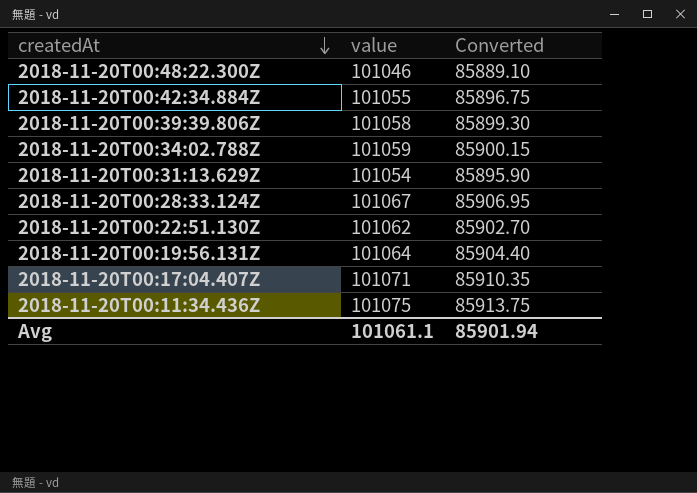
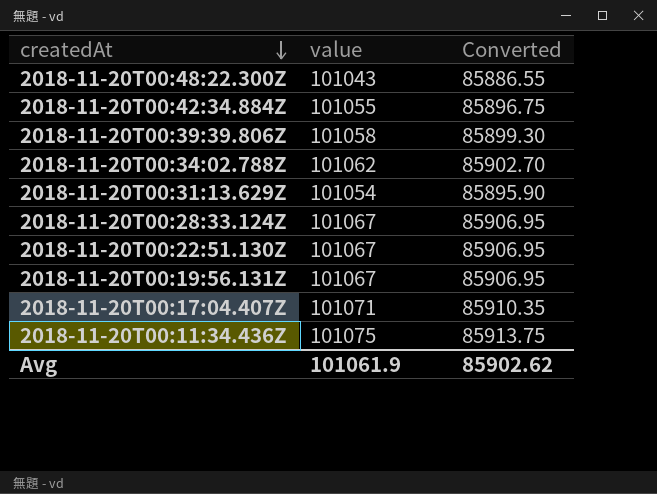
2018-11-20T00:48:22.300Z | value: 101046 -> 101043
2018-11-20T00:48:22.300Z | Converted: 85889.10 -> 85886.55
2018-11-20T00:34:02.788Z | value: 101059 -> 101062
2018-11-20T00:34:02.788Z | Converted: 85900.15 -> 85902.70
2018-11-20T00:22:51.130Z | value: 101062 -> 101067
2018-11-20T00:22:51.130Z | Converted: 85902.70 -> 85906.95
2018-11-20T00:19:56.131Z | value: 101064 -> 101067
2018-11-20T00:19:56.131Z | Converted: 85904.40 -> 85906.95
Avg | value: 101061.1 -> 101061.9
Avg | Converted: 85901.94 -> 85902.62

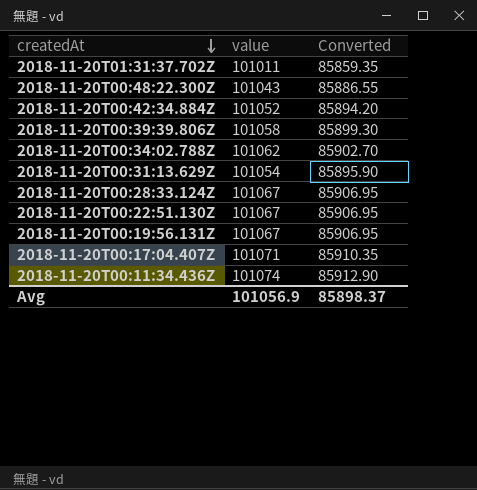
row 2018-11-20T01:31:37.702Z: none -> 101011 | 85859.35
2018-11-20T00:42:34.884Z | value: 101055 -> 101052
2018-11-20T00:42:34.884Z | Converted: 85896.75 -> 85894.20
2018-11-20T00:11:34.436Z | value: 101075 -> 101074
2018-11-20T00:11:34.436Z | Converted: 85913.75 -> 85912.90
Avg | value: 101061.9 -> 101056.9
Avg | Converted: 85902.62 -> 85898.37

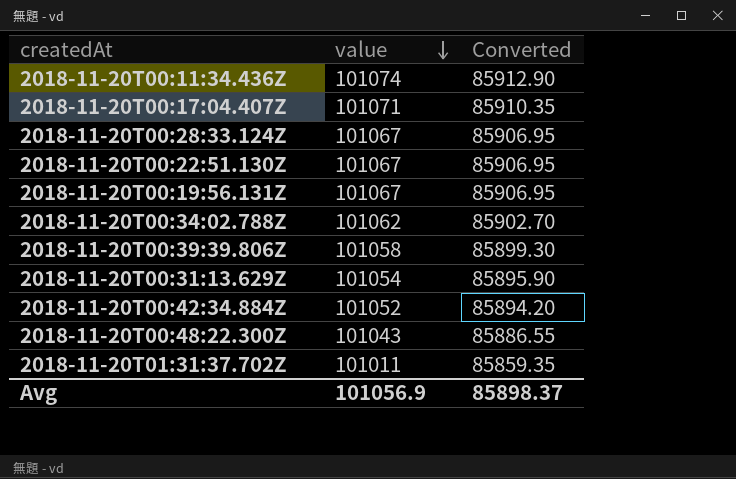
row order: createdAt descending -> value descending

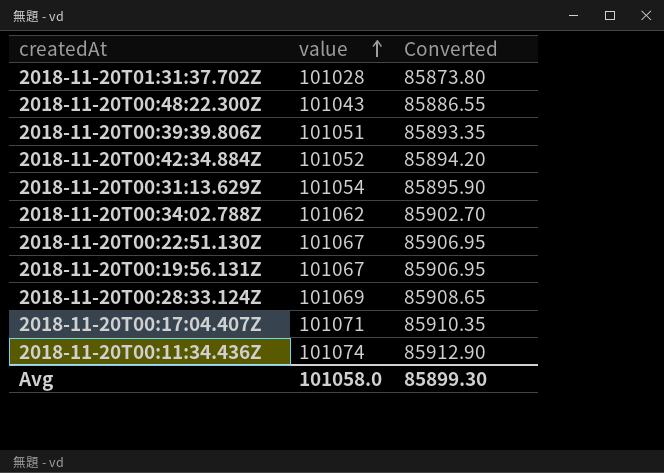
row order: value descending -> value ascending
2018-11-20T01:31:37.702Z | value: 101011 -> 101028
2018-11-20T01:31:37.702Z | Converted: 85859.35 -> 85873.80
2018-11-20T00:39:39.806Z | value: 101058 -> 101051
2018-11-20T00:39:39.806Z | Converted: 85899.30 -> 85893.35
2018-11-20T00:28:33.124Z | value: 101067 -> 101069
2018-11-20T00:28:33.124Z | Converted: 85906.95 -> 85908.65
Avg | value: 101056.9 -> 101058.0
Avg | Converted: 85898.37 -> 85899.30

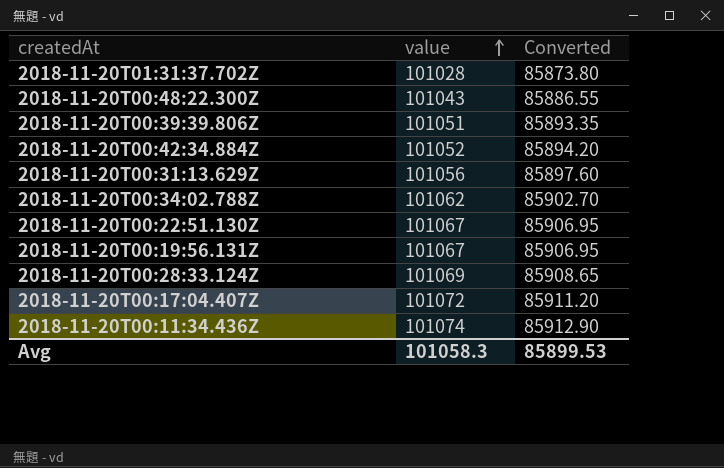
2018-11-20T00:31:13.629Z | value: 101054 -> 101056
2018-11-20T00:31:13.629Z | Converted: 85895.90 -> 85897.60
2018-11-20T00:17:04.407Z | value: 101071 -> 101072
2018-11-20T00:17:04.407Z | Converted: 85910.35 -> 85911.20
Avg | value: 101058.0 -> 101058.3
Avg | Converted: 85899.30 -> 85899.53

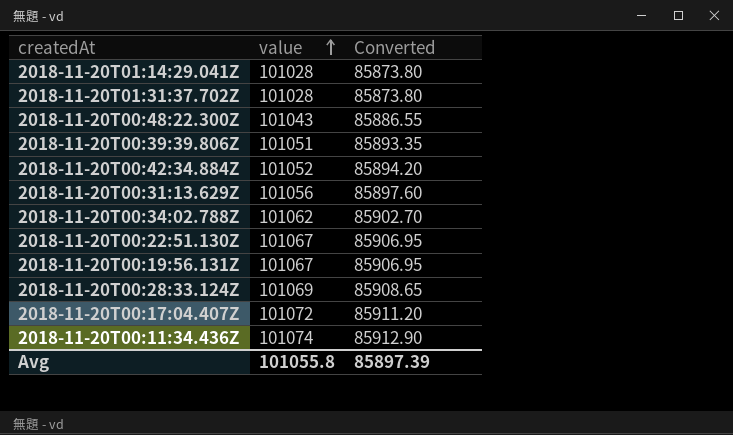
row 2018-11-20T01:14:29.041Z: none -> 101028 | 85873.80
Avg | value: 101058.3 -> 101055.8
Avg | Converted: 85899.53 -> 85897.39

